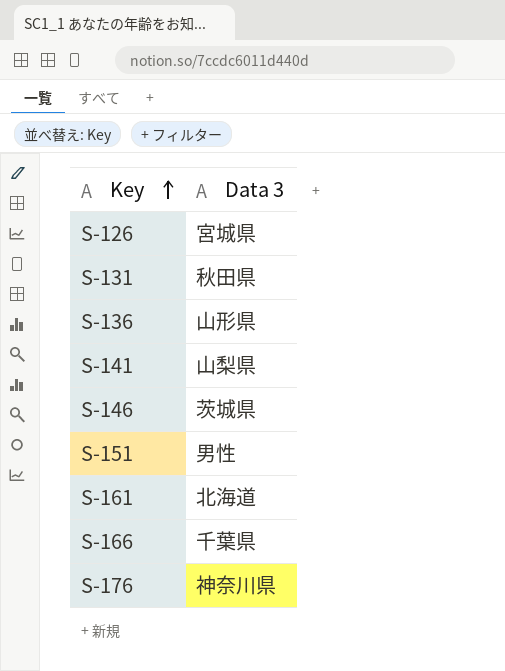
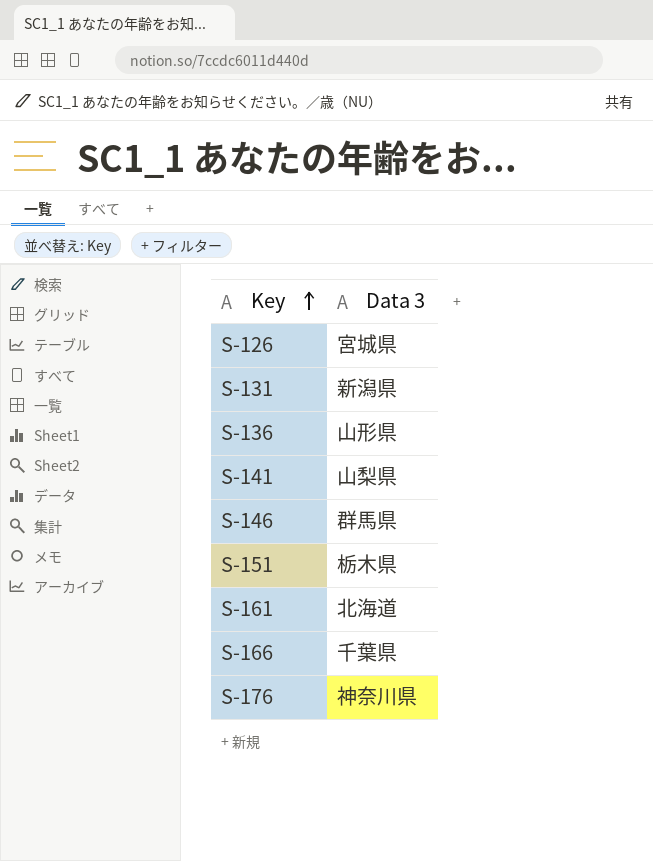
S-131 | Data 3: 秋田県 -> 新潟県
S-146 | Data 3: 茨城県 -> 群馬県
S-151 | Data 3: 男性 -> 栃木県

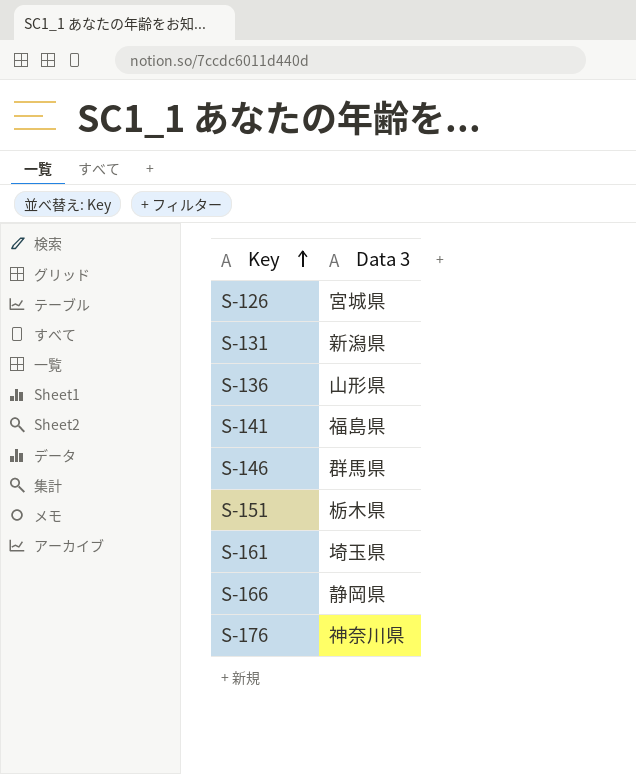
S-141 | Data 3: 山梨県 -> 福島県
S-161 | Data 3: 北海道 -> 埼玉県
S-166 | Data 3: 千葉県 -> 静岡県

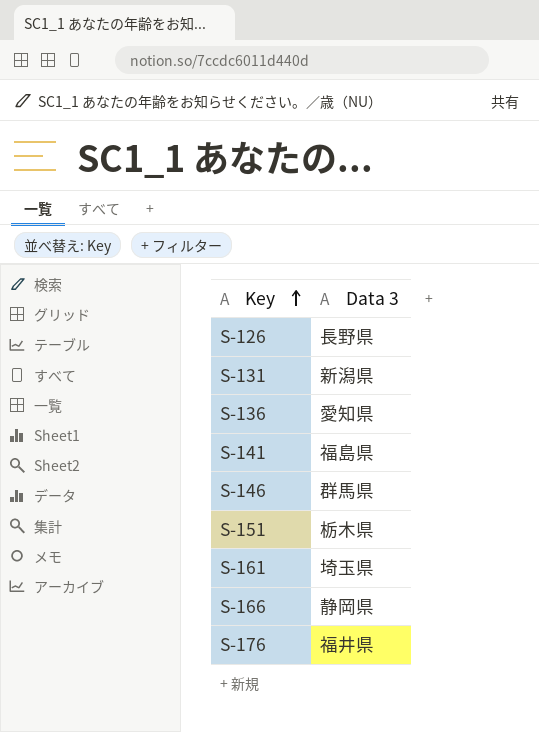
S-126 | Data 3: 宮城県 -> 長野県
S-136 | Data 3: 山形県 -> 愛知県
S-176 | Data 3: 神奈川県 -> 福井県

